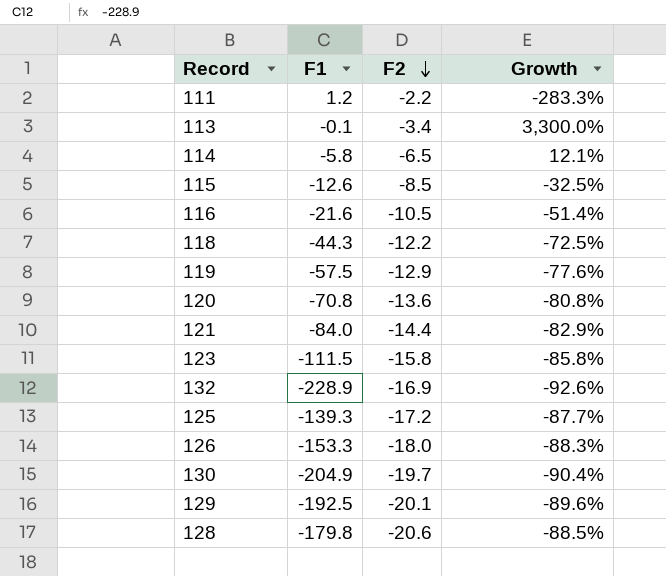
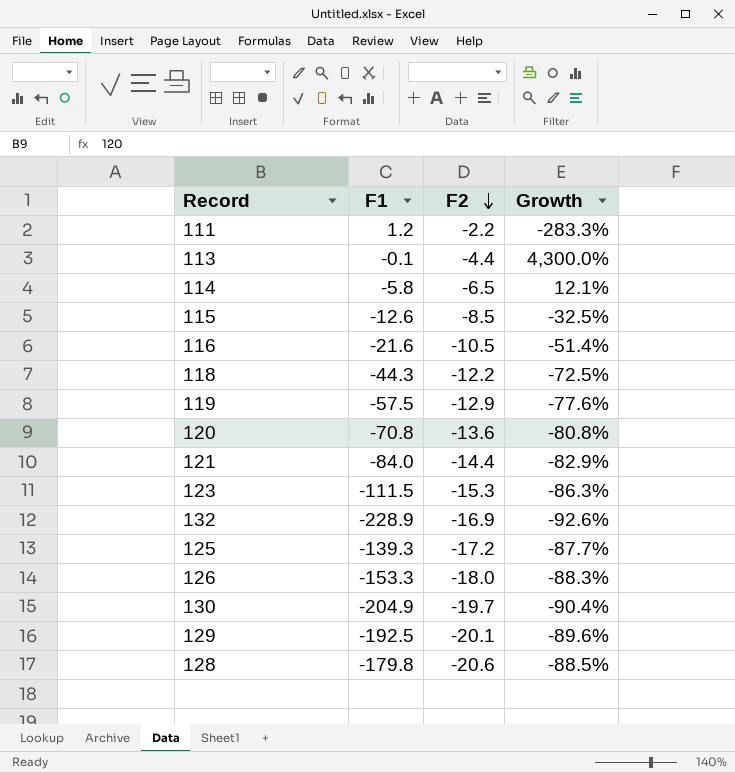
113 | F2: -3.4 -> -4.4
113 | Growth: 3,300.0% -> 4,300.0%
123 | F2: -15.8 -> -15.3
123 | Growth: -85.8% -> -86.3%

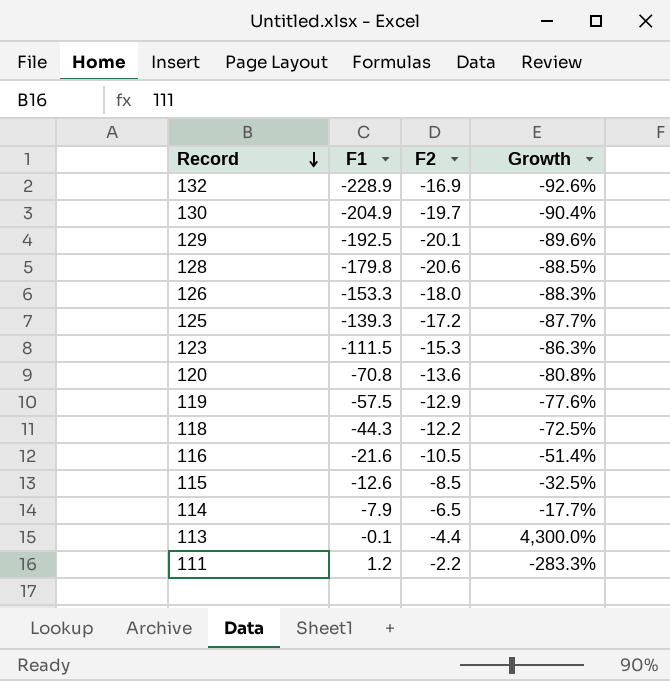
row order: F2 descending -> Record descending
row 121: -84.0 | -14.4 | -82.9% -> none
114 | F1: -5.8 -> -7.9
114 | Growth: 12.1% -> -17.7%

